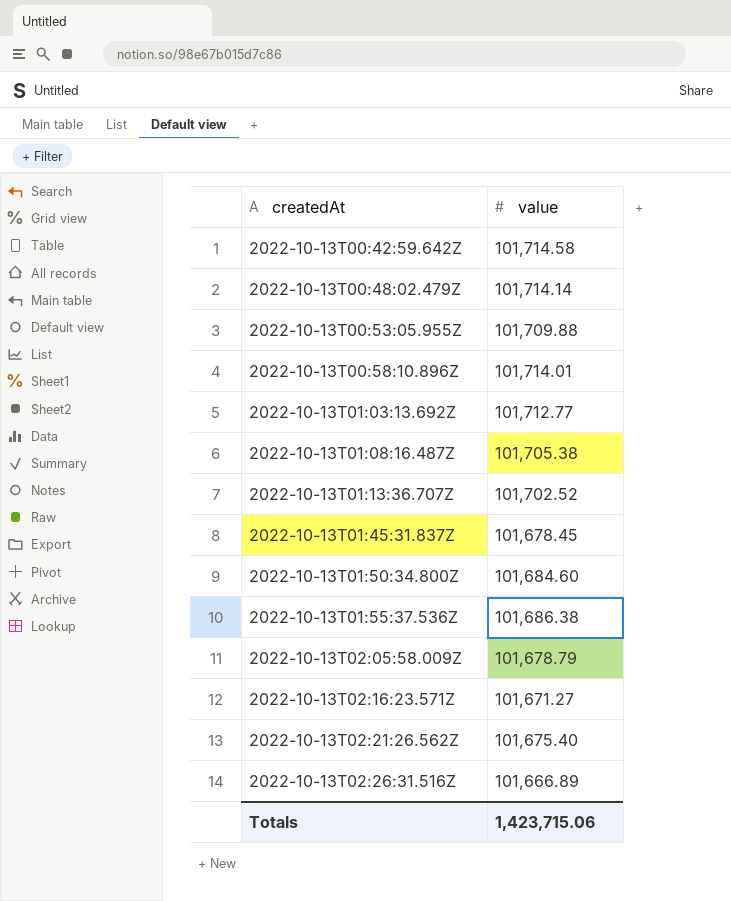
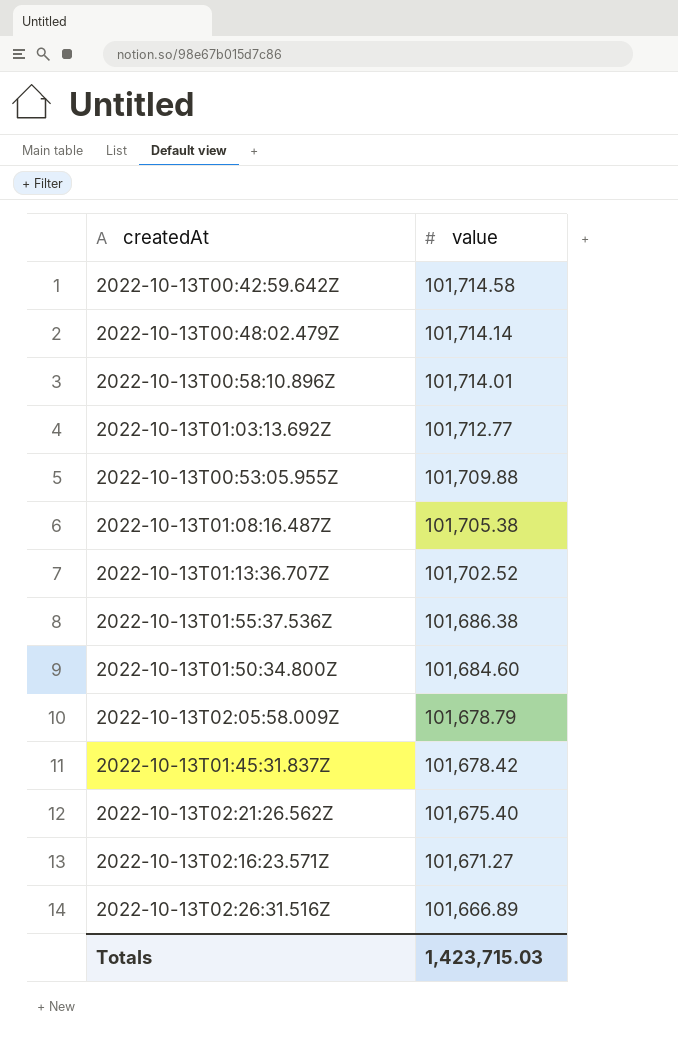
row order: createdAt ascending -> value descending
2022-10-13T01:45:31.837Z | value: 101,678.45 -> 101,678.42
Totals | value: 1,423,715.06 -> 1,423,715.03

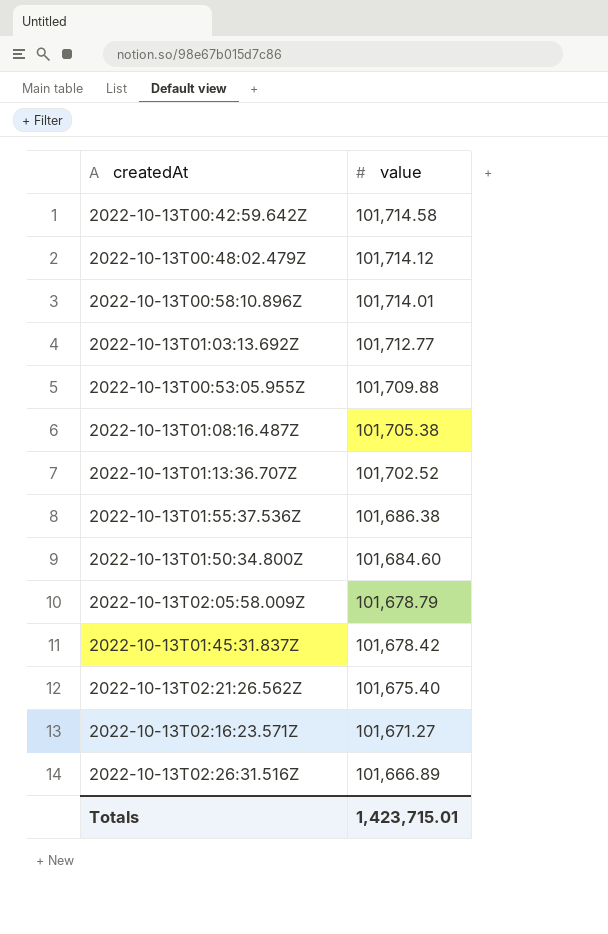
2022-10-13T00:48:02.479Z | value: 101,714.14 -> 101,714.12
Totals | value: 1,423,715.03 -> 1,423,715.01

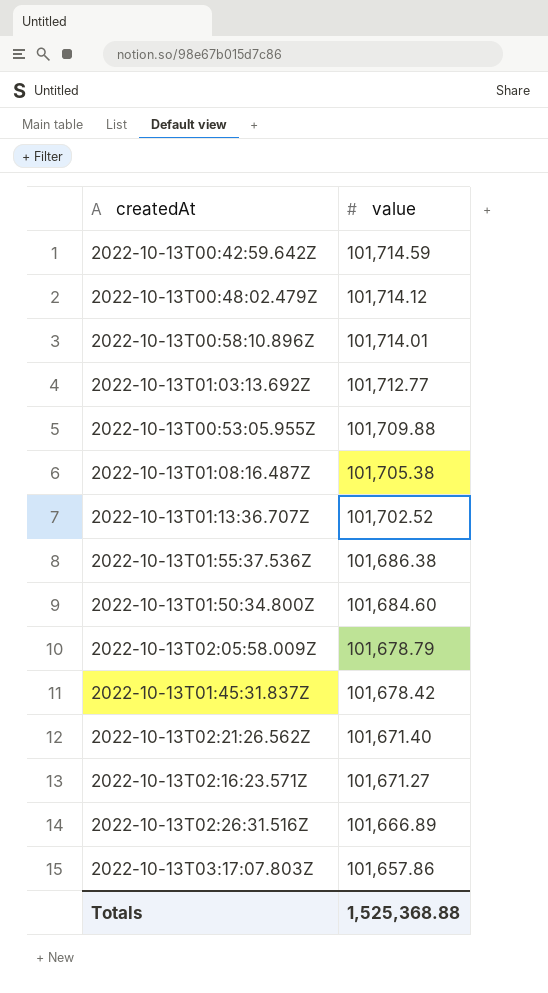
2022-10-13T00:42:59.642Z | value: 101,714.58 -> 101,714.59
2022-10-13T02:21:26.562Z | value: 101,675.40 -> 101,671.40
row 2022-10-13T03:17:07.803Z: none -> 101,657.86
Totals | value: 1,423,715.01 -> 1,525,368.88

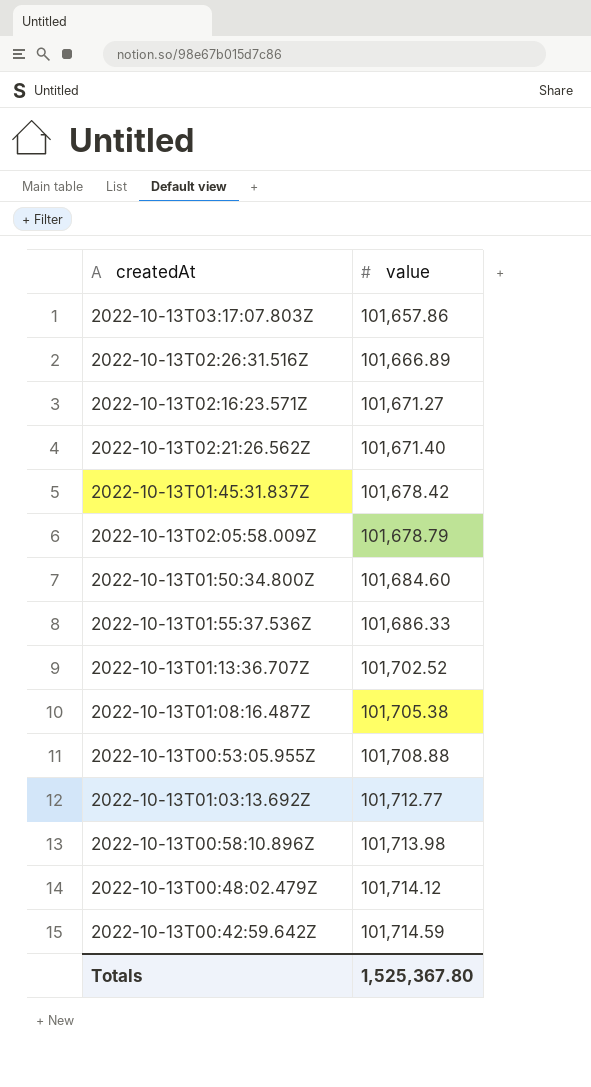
row order: value descending -> value ascending
2022-10-13T01:55:37.536Z | value: 101,686.38 -> 101,686.33
2022-10-13T00:53:05.955Z | value: 101,709.88 -> 101,708.88
2022-10-13T00:58:10.896Z | value: 101,714.01 -> 101,713.98
Totals | value: 1,525,368.88 -> 1,525,367.80

